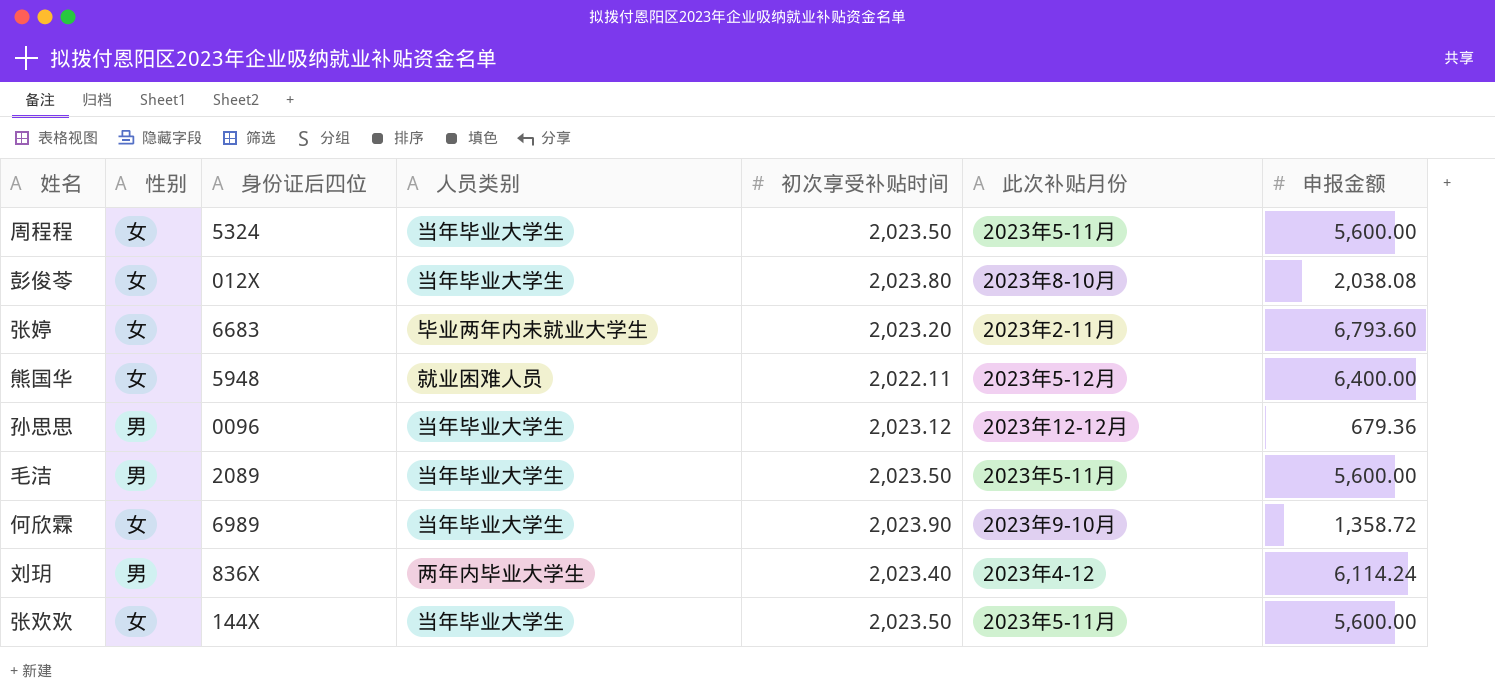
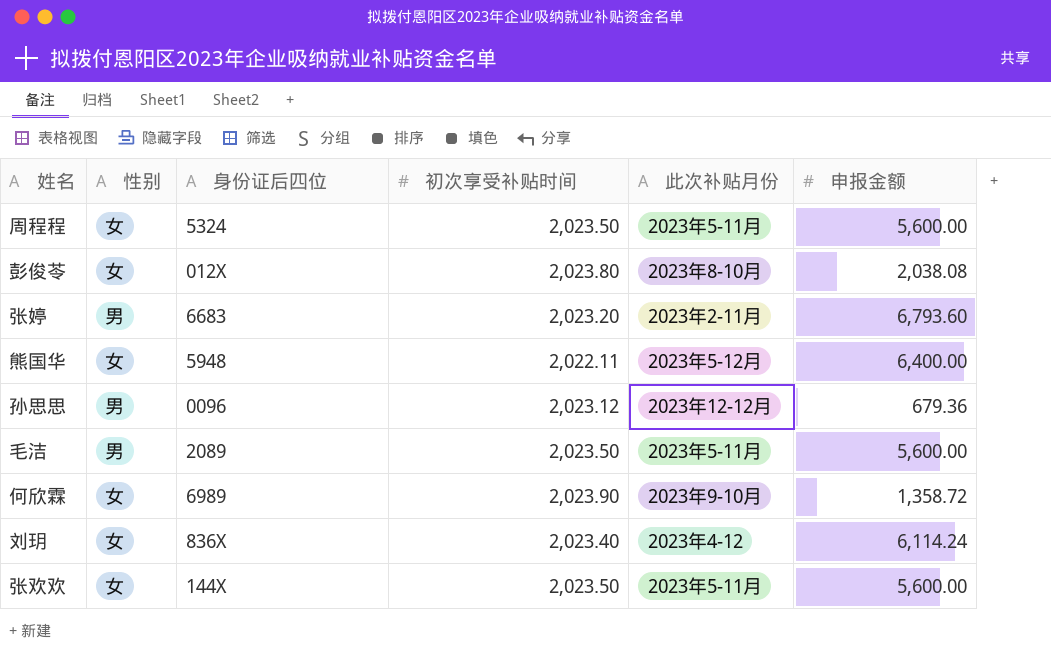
column 人员类别 | position: 4 -> none
张婷 | 性别: 女 -> 男
刘玥 | 性别: 男 -> 女

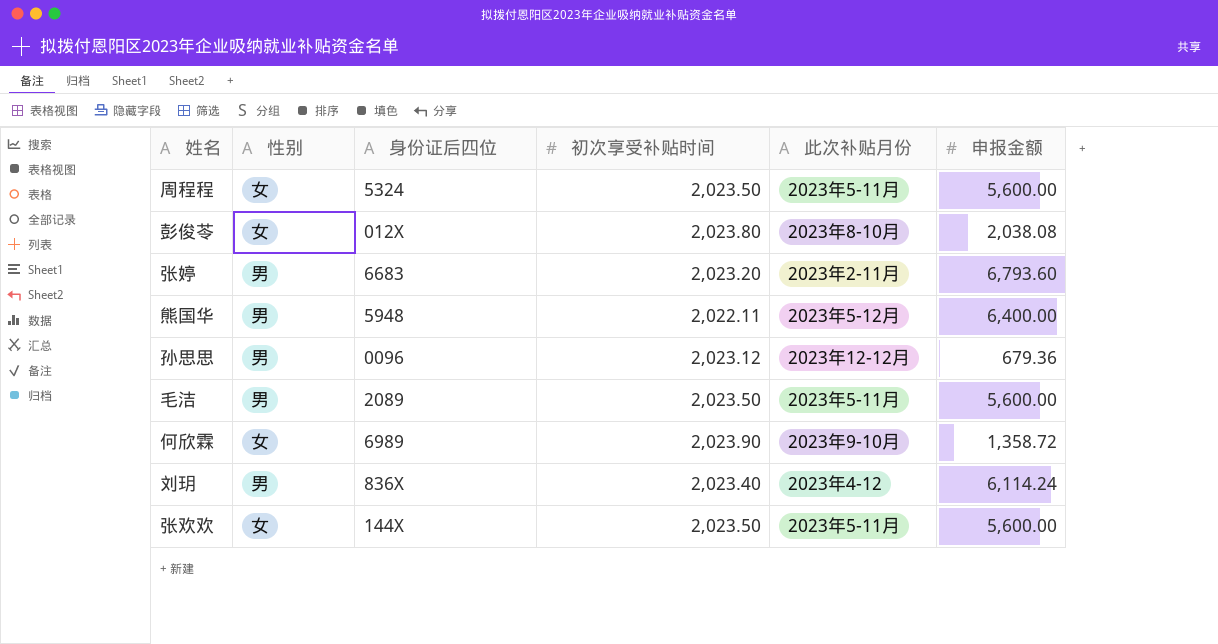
熊国华 | 性别: 女 -> 男
刘玥 | 性别: 女 -> 男

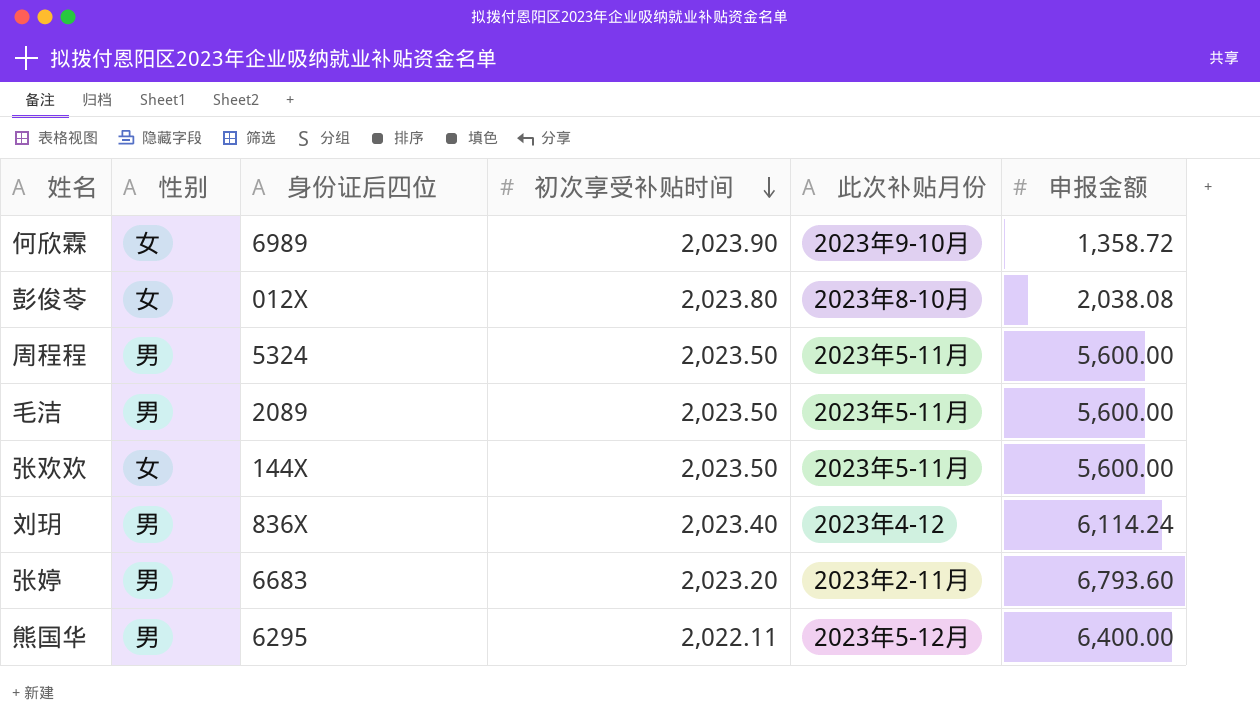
row order: none -> 初次享受补贴时间 descending
row 孙思思: 男 | 0096 | 2,023.12 | 2023年12-12月 | 679.36 -> none
周程程 | 性别: 女 -> 男
熊国华 | 身份证后四位: 5948 -> 6295

